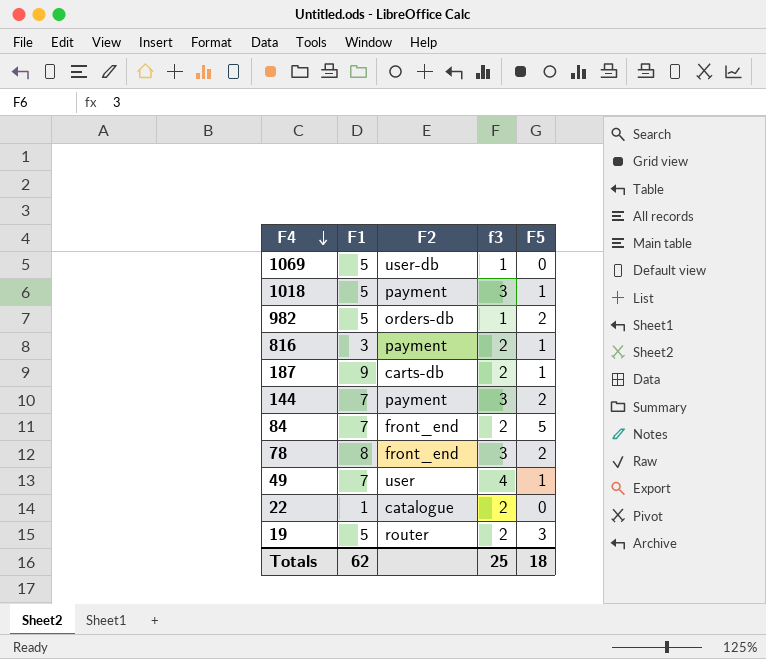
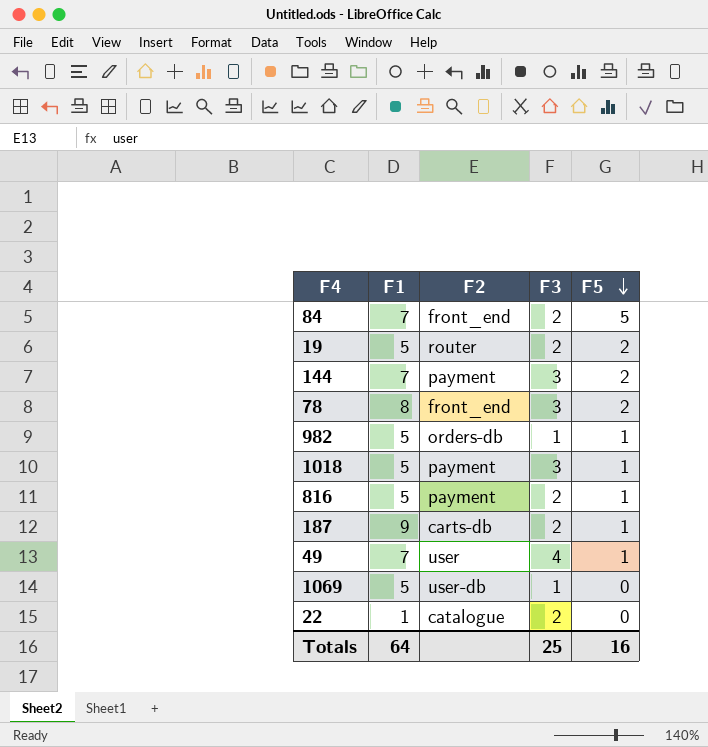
row order: F4 descending -> F5 descending
column name: f3 -> F3
19 | F5: 3 -> 2
982 | F5: 2 -> 1
816 | F1: 3 -> 5
Totals | F1: 62 -> 64
Totals | F5: 18 -> 16

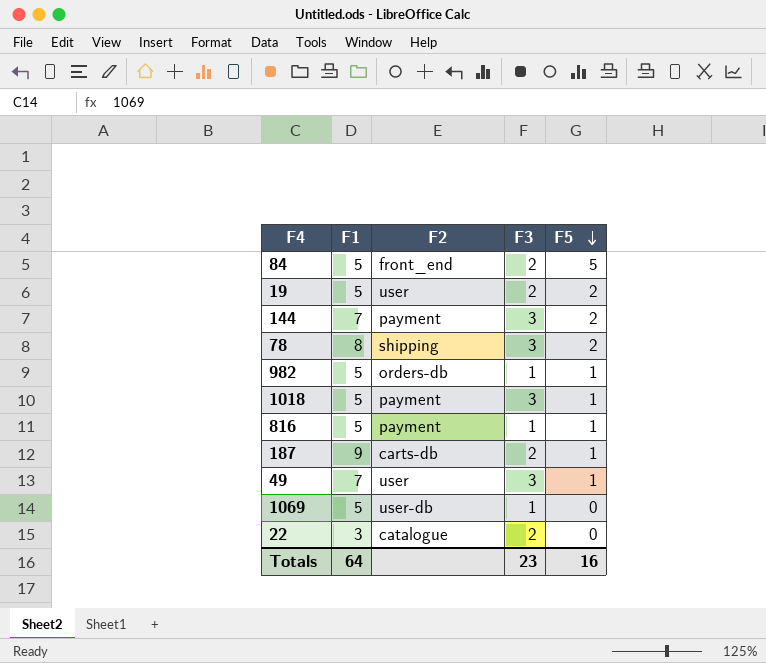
84 | F1: 7 -> 5
19 | F2: router -> user
78 | F2: front_end -> shipping
816 | F3: 2 -> 1
49 | F3: 4 -> 3
22 | F1: 1 -> 3
Totals | F3: 25 -> 23

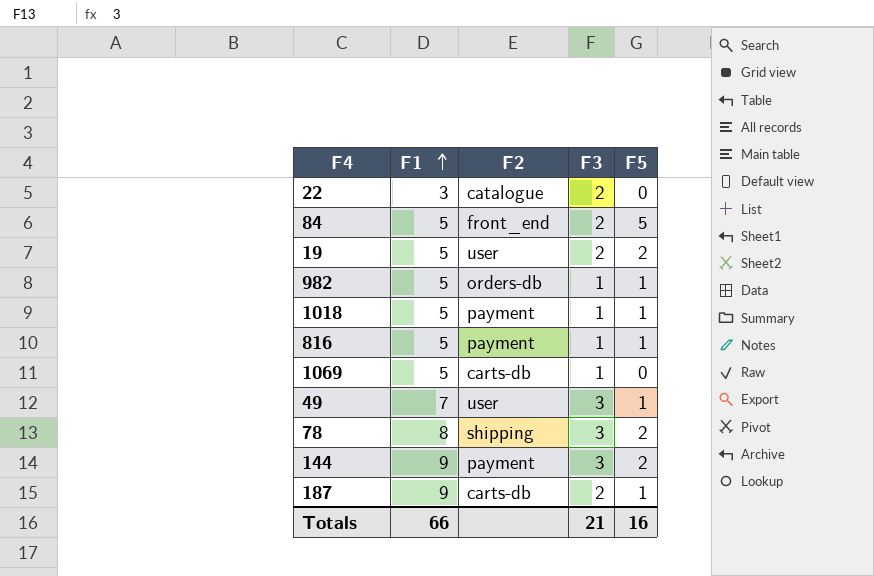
row order: F5 descending -> F1 ascending
1018 | F3: 3 -> 1
1069 | F2: user-db -> carts-db
144 | F1: 7 -> 9
Totals | F1: 64 -> 66
Totals | F3: 23 -> 21

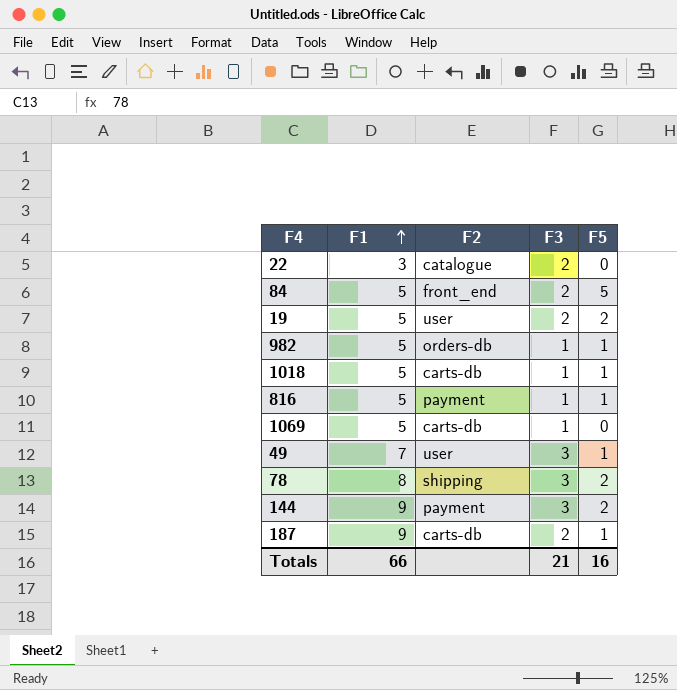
1018 | F2: payment -> carts-db

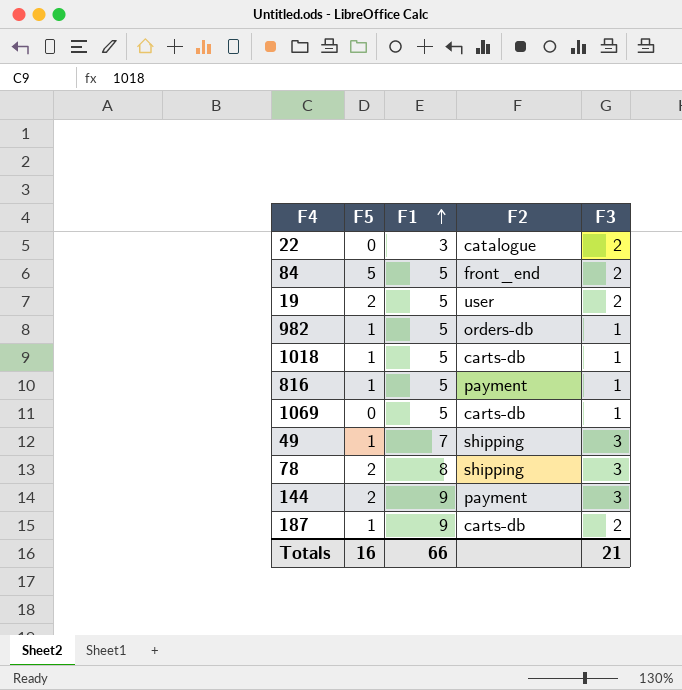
column F5 | position: 5 -> 2
49 | F2: user -> shipping

